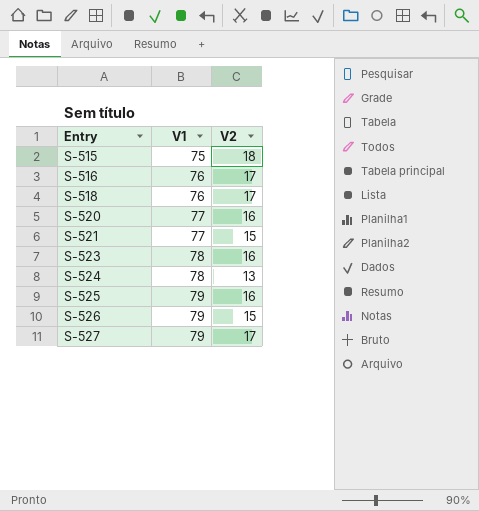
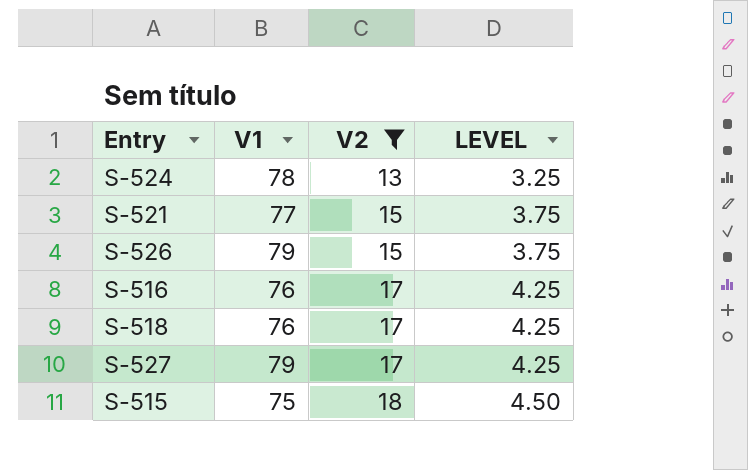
filter: none -> V2 != 16
row order: Entry ascending -> V2 ascending
column LEVEL | formula: none -> [V2] * 0.25

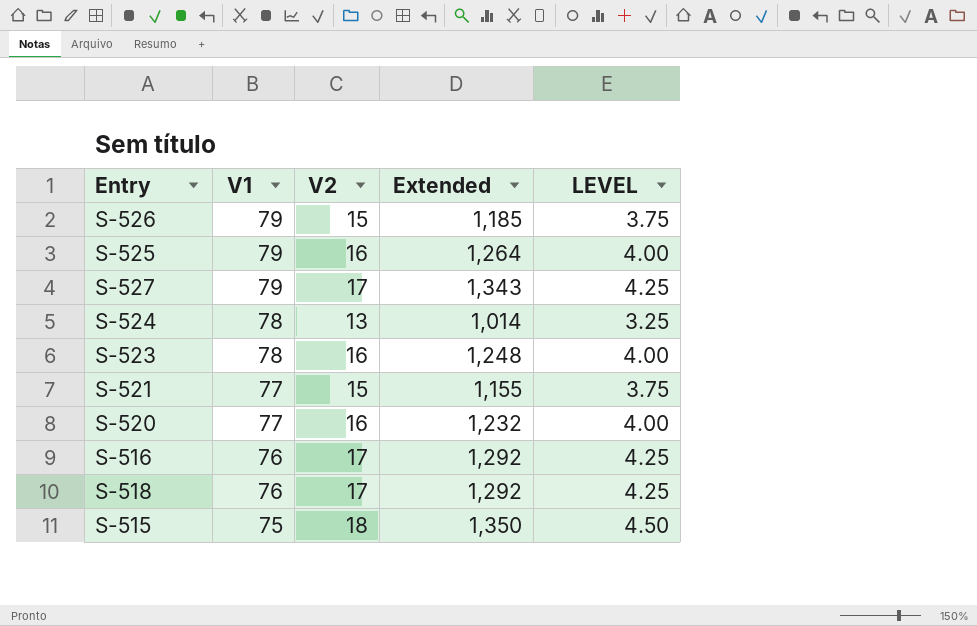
filter: V2 != 16 -> none
row order: V2 ascending -> V1 descending
column Extended | formula: none -> [V1] * [V2]

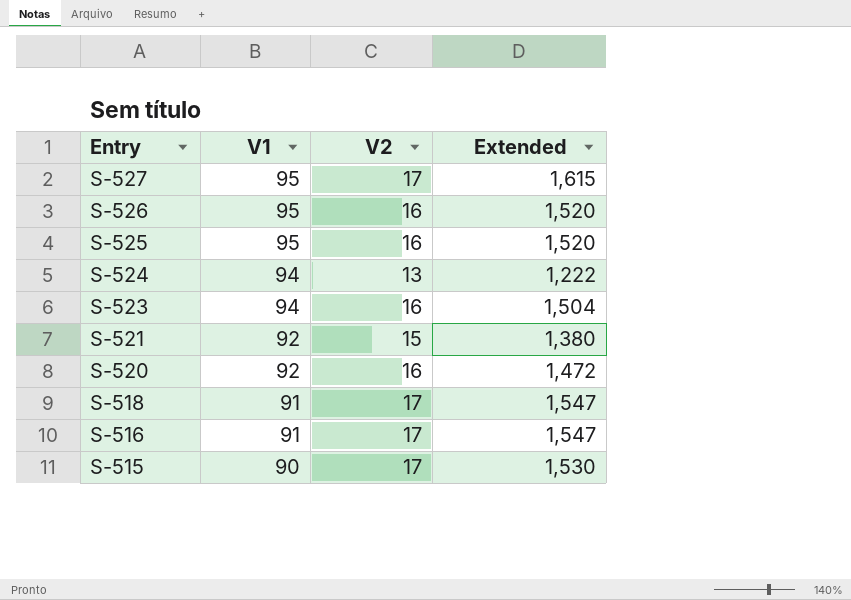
row order: V1 descending -> Entry descending
column LEVEL | formula: [V2] * 0.25 -> none
S-527 | V1: 79 -> 95
S-527 | Extended: 1,343 -> 1,615
S-526 | V1: 79 -> 95
S-526 | V2: 15 -> 16
S-526 | Extended: 1,185 -> 1,520
S-525 | V1: 79 -> 95
S-525 | Extended: 1,264 -> 1,520
S-524 | V1: 78 -> 94
S-524 | Extended: 1,014 -> 1,222
S-523 | V1: 78 -> 94
S-523 | Extended: 1,248 -> 1,504
S-521 | V1: 77 -> 92
S-521 | Extended: 1,155 -> 1,380
S-520 | V1: 77 -> 92
S-520 | Extended: 1,232 -> 1,472
S-518 | V1: 76 -> 91
S-518 | Extended: 1,292 -> 1,547
S-516 | V1: 76 -> 91
S-516 | Extended: 1,292 -> 1,547
S-515 | V1: 75 -> 90
S-515 | V2: 18 -> 17
S-515 | Extended: 1,350 -> 1,530

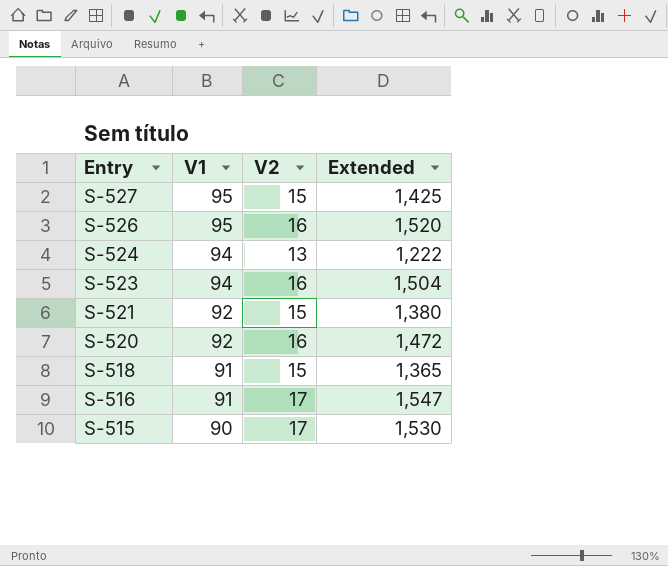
row S-525: 95 | 16 | 1,520 -> none
S-527 | V2: 17 -> 15
S-527 | Extended: 1,615 -> 1,425
S-518 | V2: 17 -> 15
S-518 | Extended: 1,547 -> 1,365

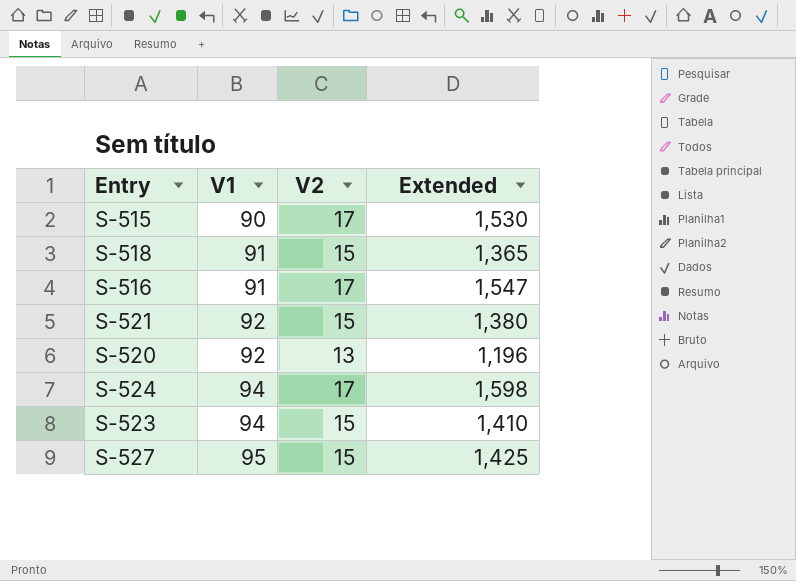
row order: Entry descending -> V1 ascending
row S-526: 95 | 16 | 1,520 -> none
S-520 | V2: 16 -> 13
S-520 | Extended: 1,472 -> 1,196
S-524 | V2: 13 -> 17
S-524 | Extended: 1,222 -> 1,598
S-523 | V2: 16 -> 15
S-523 | Extended: 1,504 -> 1,410

